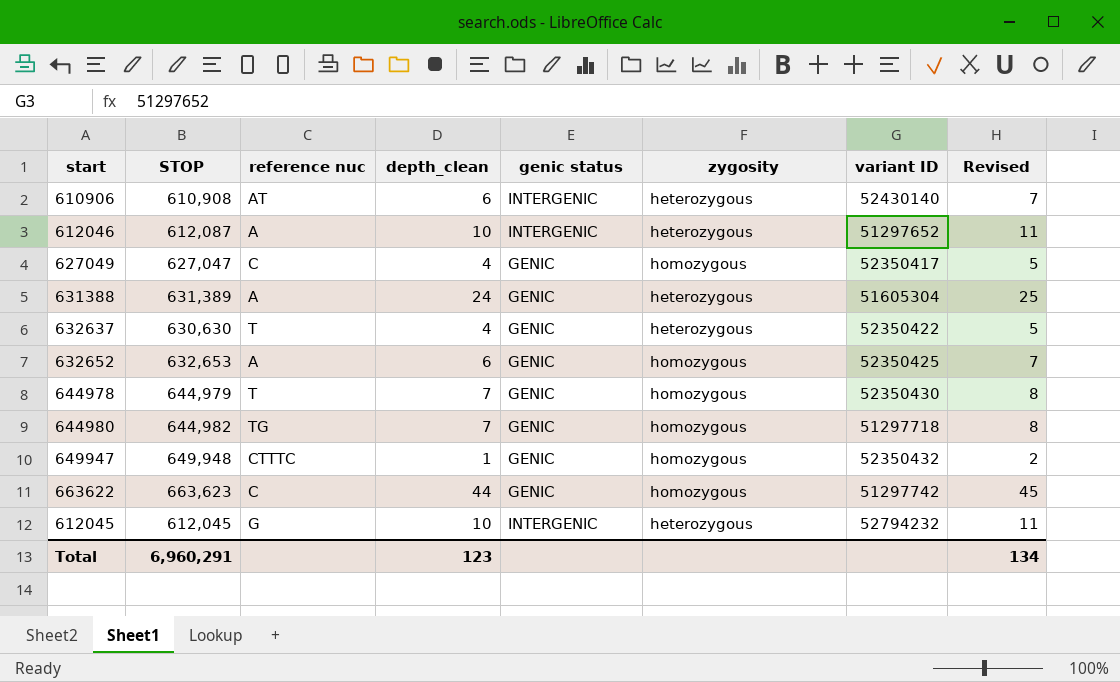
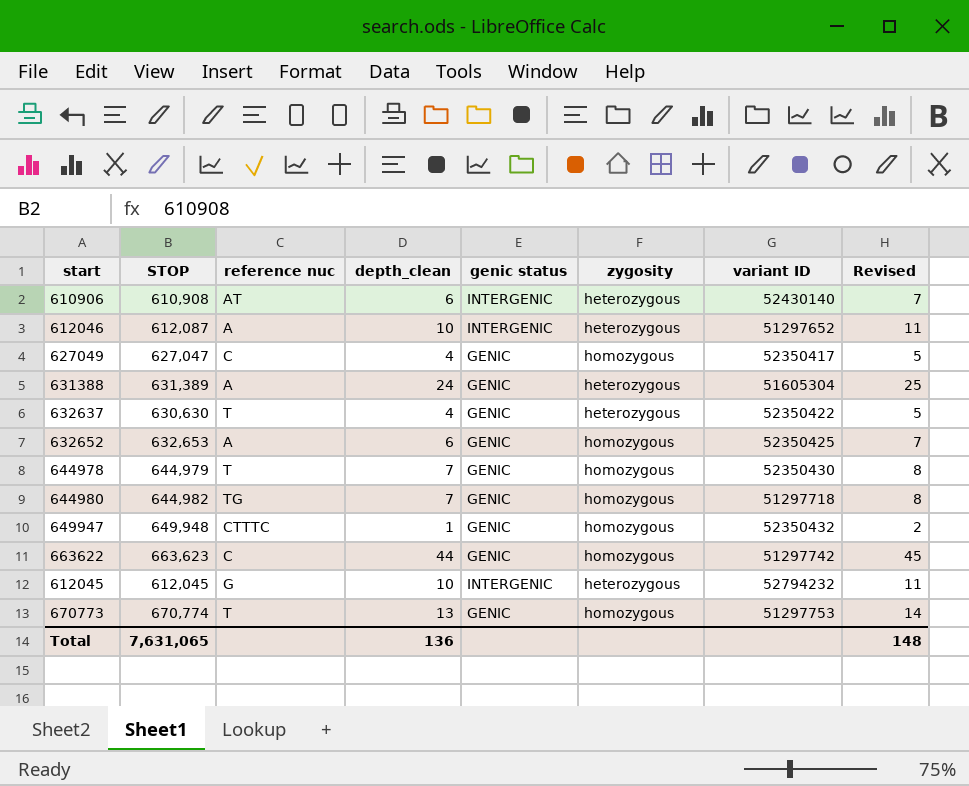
row 670773: none -> 670,774 | T | 13 | GENIC | homozygous | 51297753 | 14
Total | STOP: 6,960,291 -> 7,631,065
Total | depth_clean: 123 -> 136
Total | Revised: 134 -> 148

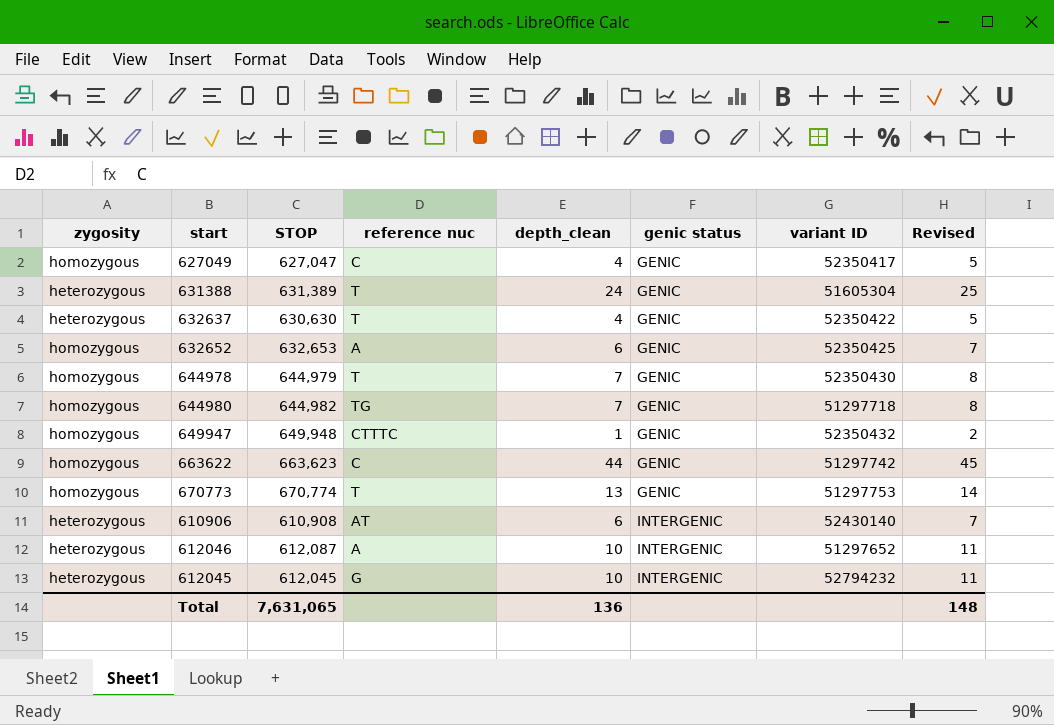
row order: none -> genic status ascending
column zygosity | position: 6 -> 1
631388 | reference nuc: A -> T

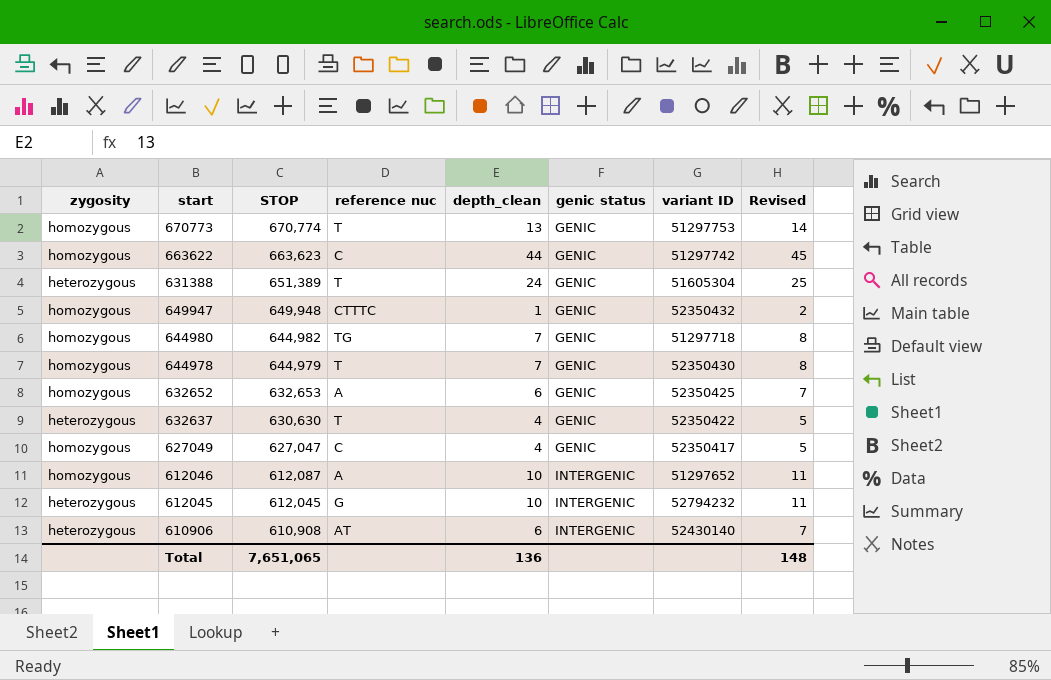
row order: genic status ascending -> STOP descending
631388 | STOP: 631,389 -> 651,389
612046 | zygosity: heterozygous -> homozygous
Total | STOP: 7,631,065 -> 7,651,065

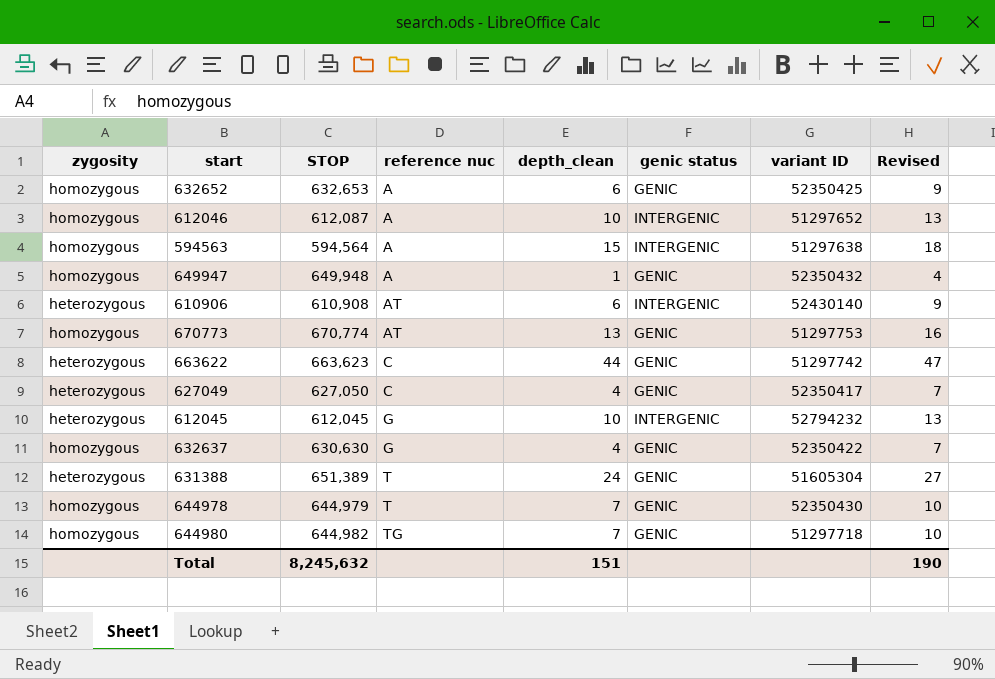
row order: STOP descending -> reference nuc ascending
column Revised | formula: [depth_clean] + 1 -> [depth_clean] + 3
row 594563: none -> homozygous | 594,564 | A | 15 | INTERGENIC | 51297638 | 18
649947 | reference nuc: CTTTC -> A
670773 | reference nuc: T -> AT
663622 | zygosity: homozygous -> heterozygous
627049 | zygosity: homozygous -> heterozygous
627049 | STOP: 627,047 -> 627,050
632637 | zygosity: heterozygous -> homozygous
632637 | reference nuc: T -> G
Total | STOP: 7,651,065 -> 8,245,632
Total | depth_clean: 136 -> 151
Total | Revised: 148 -> 190

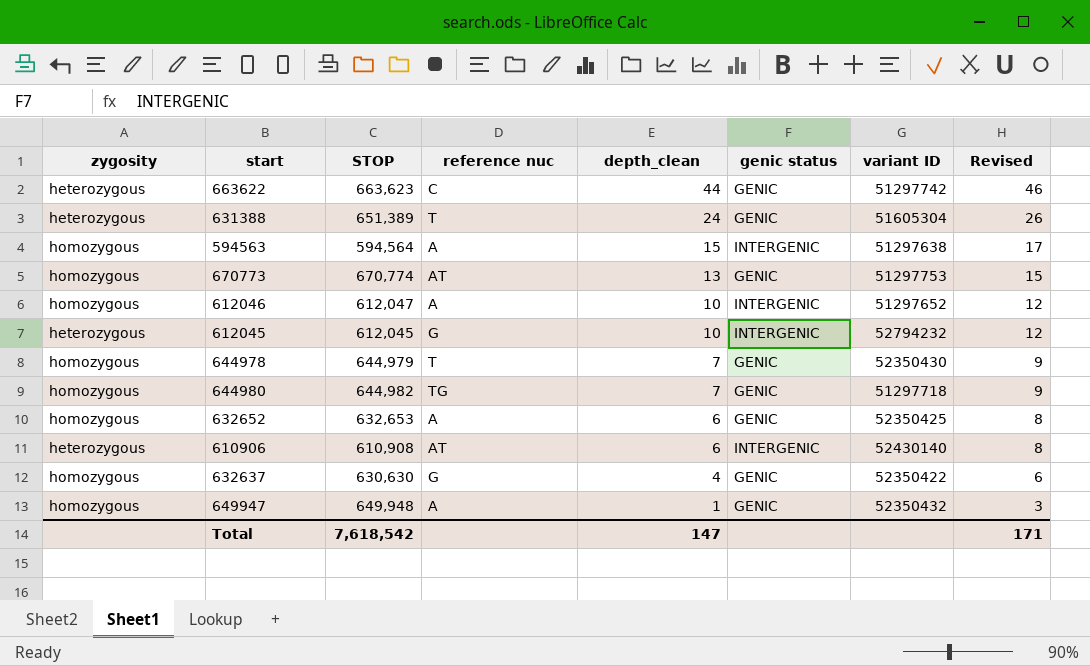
row order: reference nuc ascending -> depth_clean descending
column Revised | formula: [depth_clean] + 3 -> [depth_clean] + 2
row 627049: heterozygous | 627,050 | C | 4 | GENIC | 52350417 | 7 -> none
612046 | STOP: 612,087 -> 612,047
Total | STOP: 8,245,632 -> 7,618,542
Total | depth_clean: 151 -> 147
Total | Revised: 190 -> 171

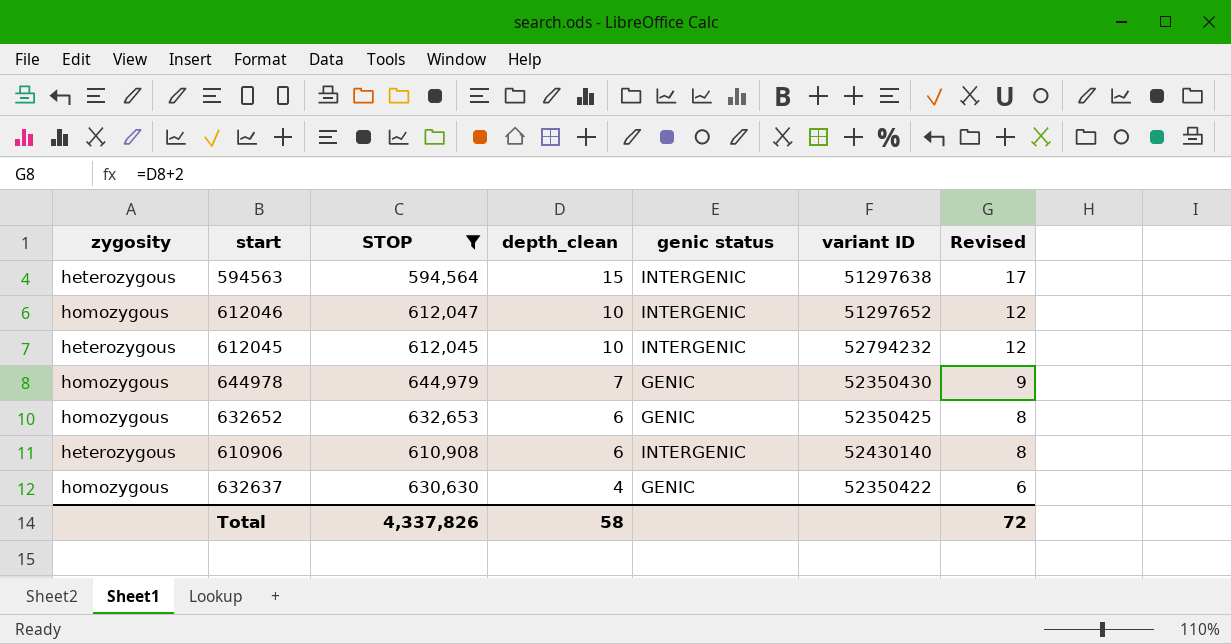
filter: none -> STOP <= 644,979
column reference nuc | position: 4 -> none
594563 | zygosity: homozygous -> heterozygous
Total | STOP: 7,618,542 -> 4,337,826
Total | depth_clean: 147 -> 58
Total | Revised: 171 -> 72

